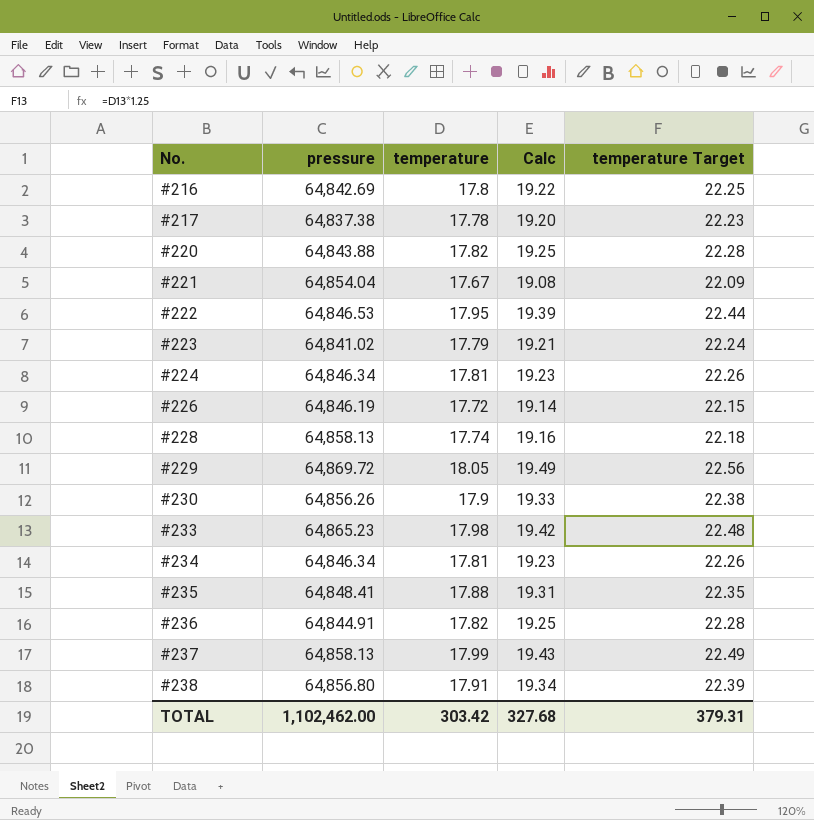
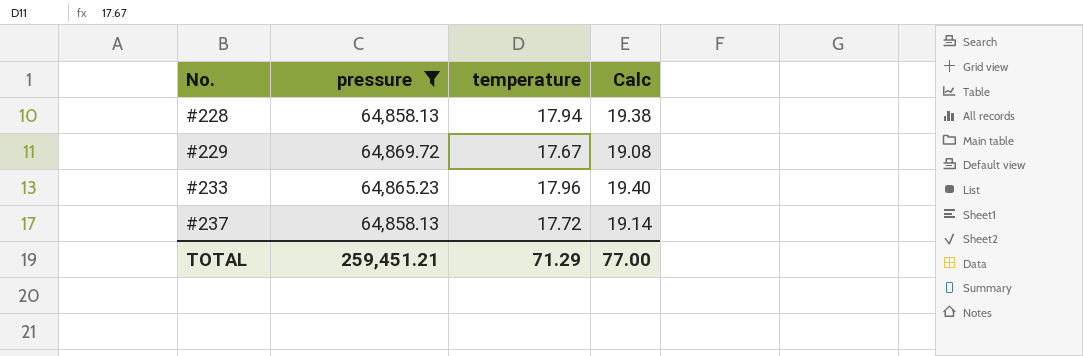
filter: none -> pressure >= 64,858.13
column temperature Target | formula: [temperature] * 1.25 -> none
#228 | temperature: 17.74 -> 17.94
#228 | Calc: 19.16 -> 19.38
#229 | temperature: 18.05 -> 17.67
#229 | Calc: 19.49 -> 19.08
#233 | temperature: 17.98 -> 17.96
#233 | Calc: 19.42 -> 19.40
#237 | temperature: 17.99 -> 17.72
#237 | Calc: 19.43 -> 19.14
TOTAL | pressure: 1,102,462.00 -> 259,451.21
TOTAL | temperature: 303.42 -> 71.29
TOTAL | Calc: 327.68 -> 77.00

